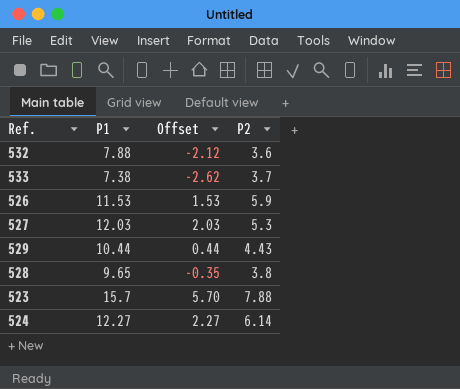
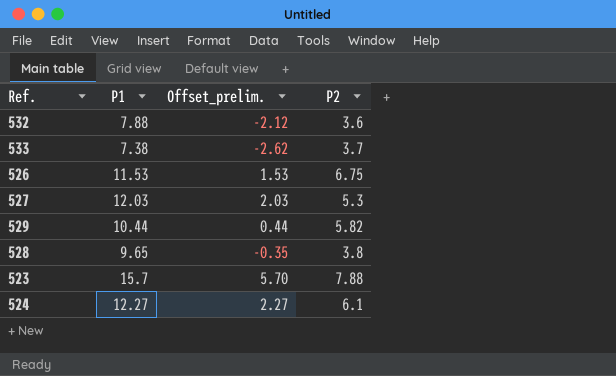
column name: Offset -> Offset_prelim.
526 | P2: 5.9 -> 6.75
529 | P2: 4.43 -> 5.82
524 | P2: 6.14 -> 6.1

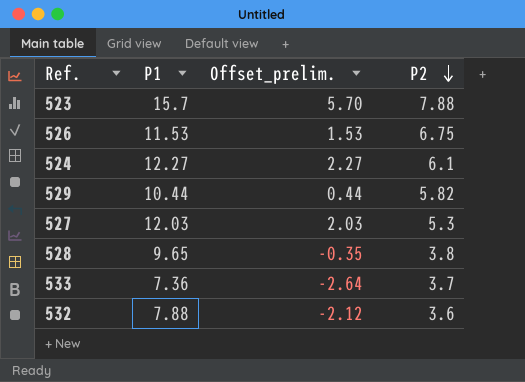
row order: none -> P2 descending
533 | P1: 7.38 -> 7.36
533 | Offset_prelim.: -2.62 -> -2.64

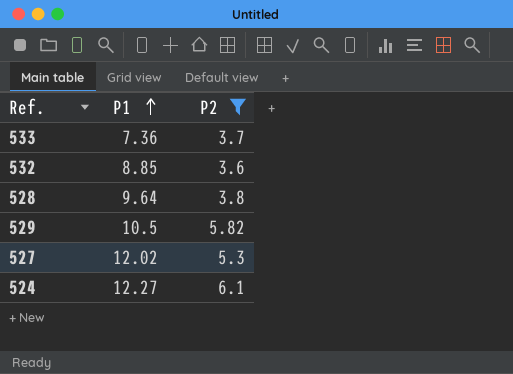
filter: none -> P2 <= 6.1
row order: P2 descending -> P1 ascending
column Offset_prelim. | formula: [P1] - 10 -> none
532 | P1: 7.88 -> 8.85
528 | P1: 9.65 -> 9.64
529 | P1: 10.44 -> 10.5
527 | P1: 12.03 -> 12.02

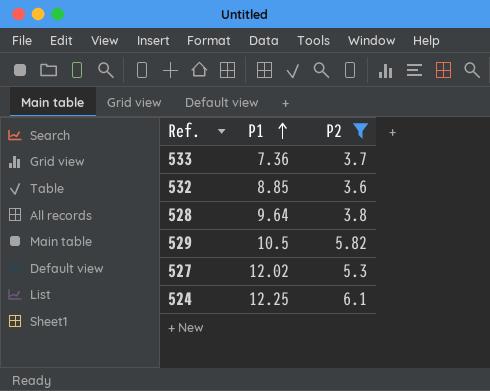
524 | P1: 12.27 -> 12.25

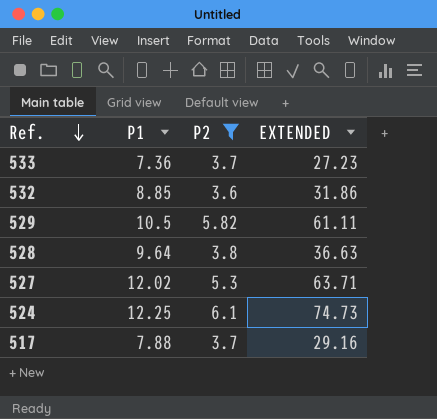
row order: P1 ascending -> Ref. descending
column EXTENDED | formula: none -> [P1] * [P2]
row 517: none -> 7.88 | 3.7 | 29.16

